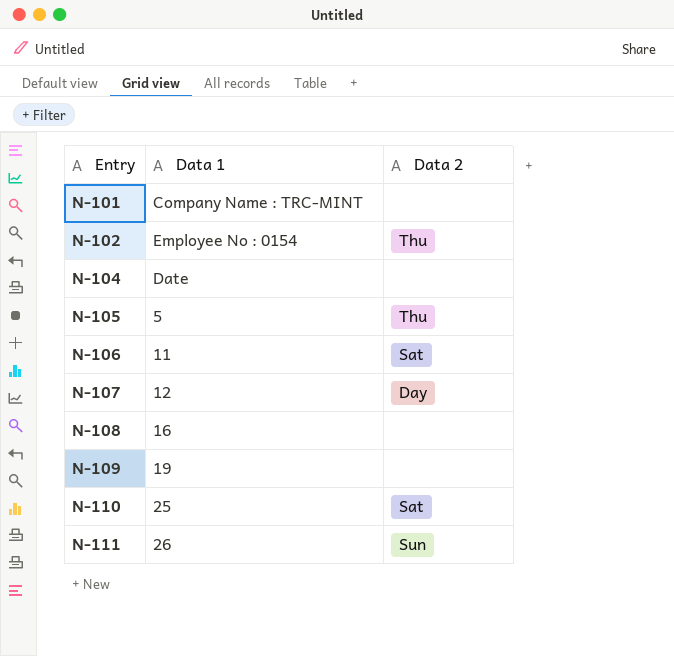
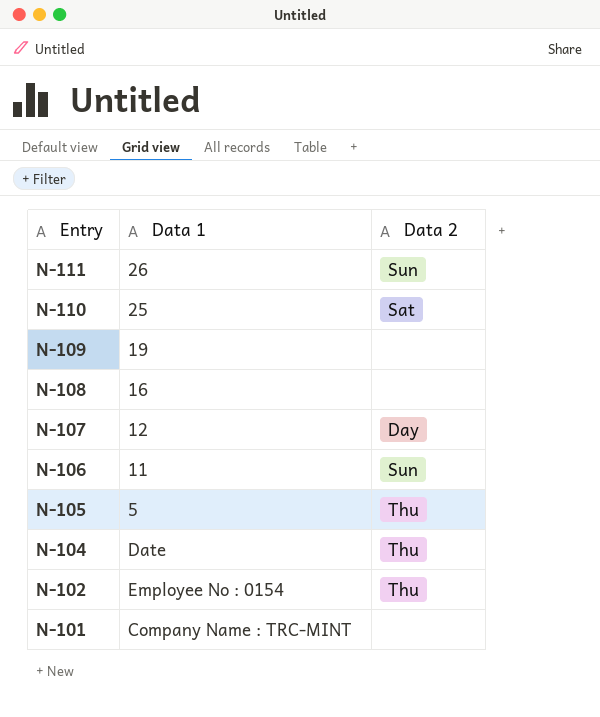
row order: Entry ascending -> Entry descending
N-106 | Data 2: Sat -> Sun
N-104 | Data 2: none -> Thu

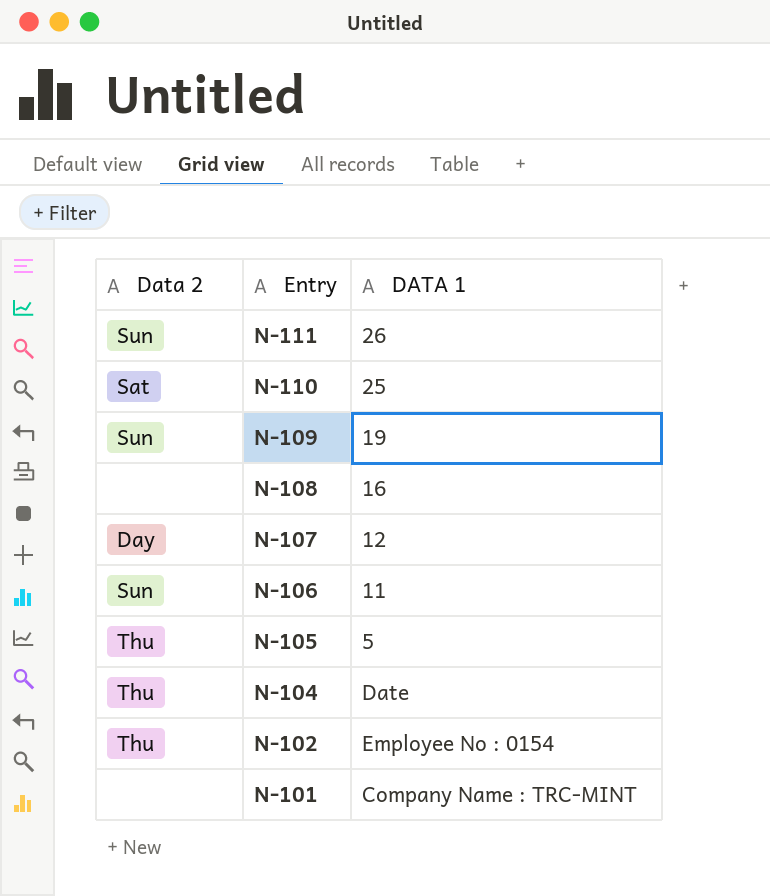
column Data 2 | position: 3 -> 1
column name: Data 1 -> DATA 1
N-109 | Data 2: none -> Sun

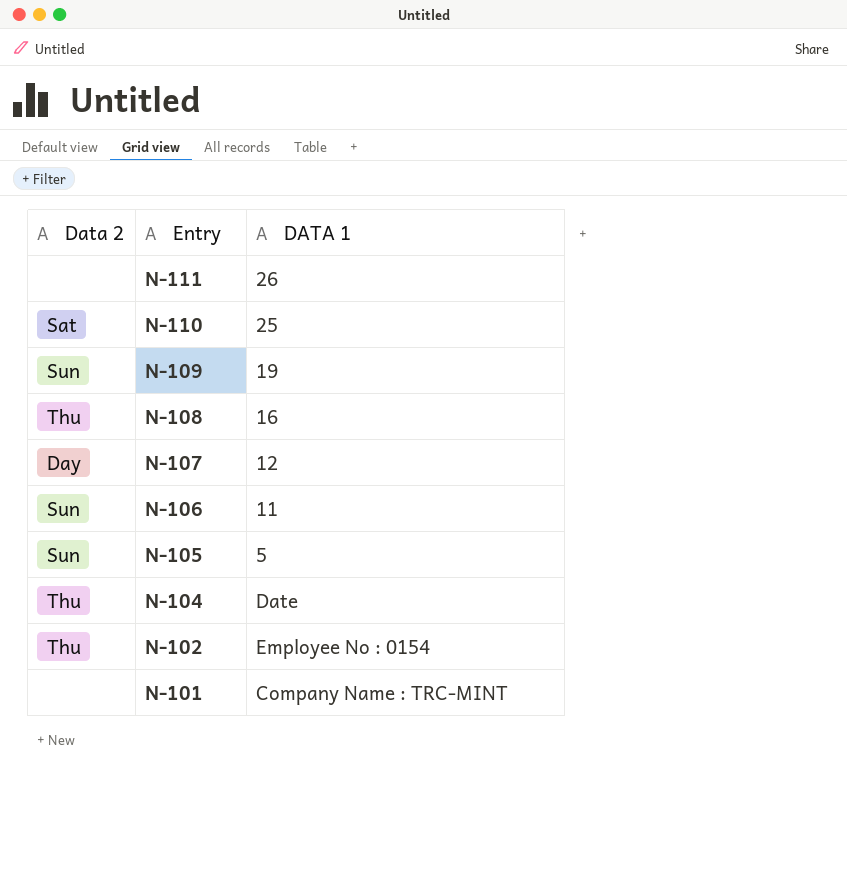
N-111 | Data 2: Sun -> none
N-108 | Data 2: none -> Thu
N-105 | Data 2: Thu -> Sun

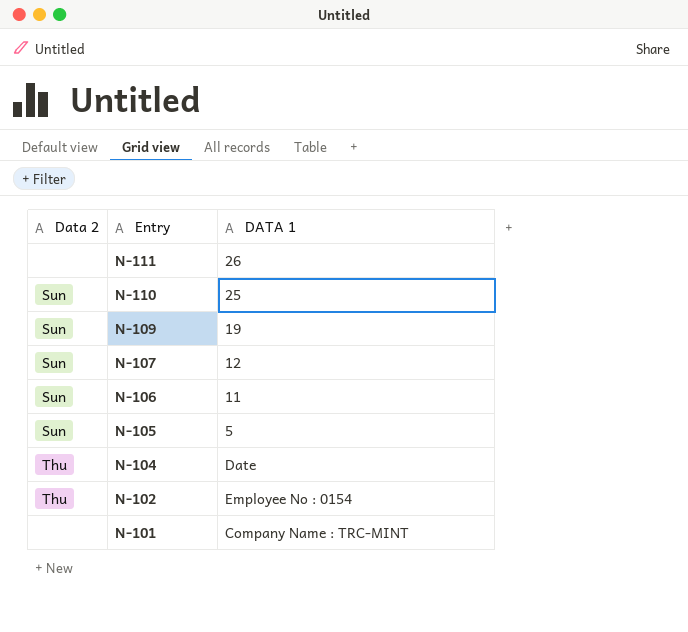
row N-108: Thu | 16 -> none
N-110 | Data 2: Sat -> Sun
N-107 | Data 2: Day -> Sun

